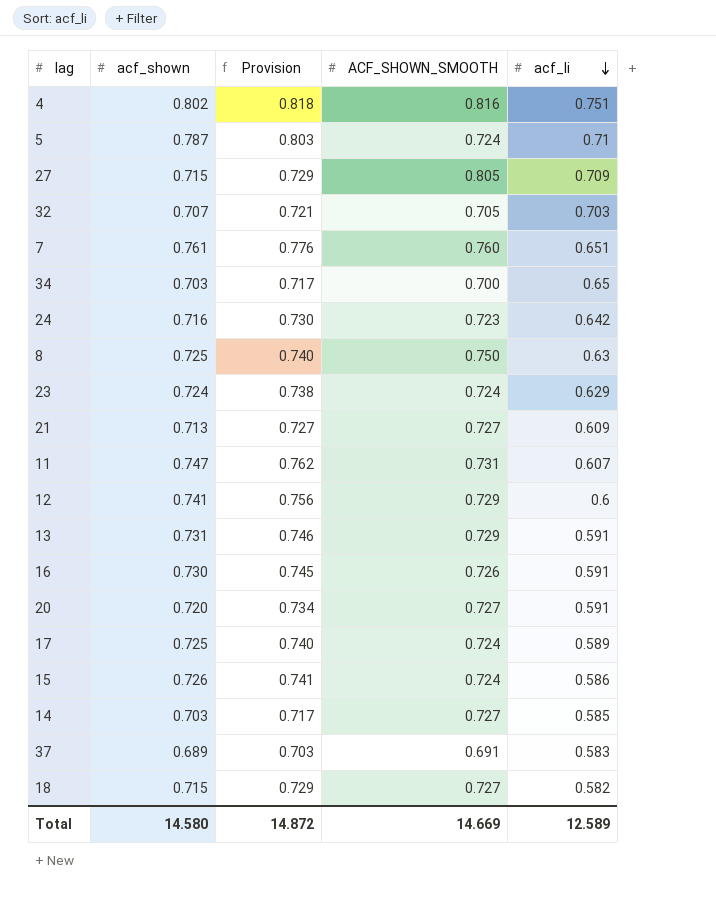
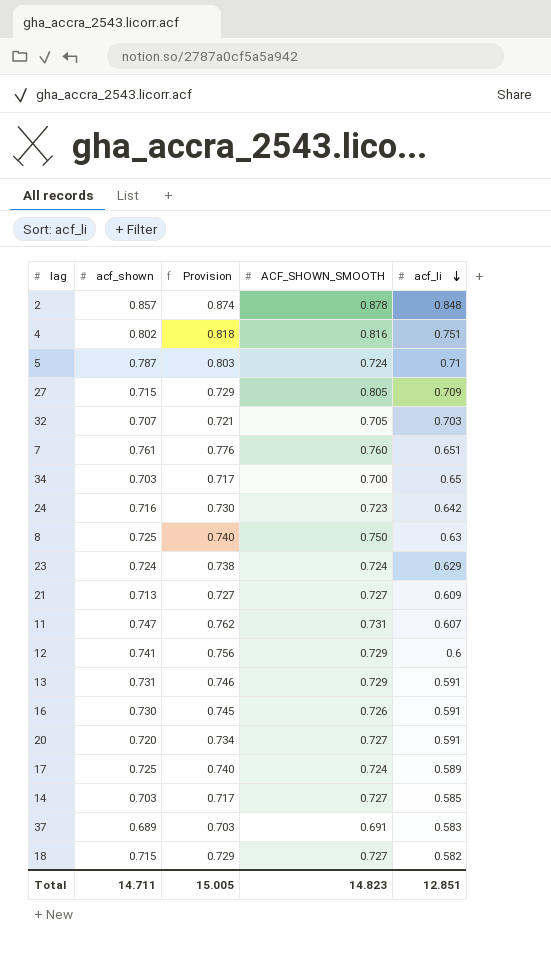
row 15: 0.726 | 0.741 | 0.724 | 0.586 -> none
row 2: none -> 0.857 | 0.874 | 0.878 | 0.848
Total | acf_shown: 14.580 -> 14.711
Total | Provision: 14.872 -> 15.005
Total | ACF_SHOWN_SMOOTH: 14.669 -> 14.823
Total | acf_li: 12.589 -> 12.851

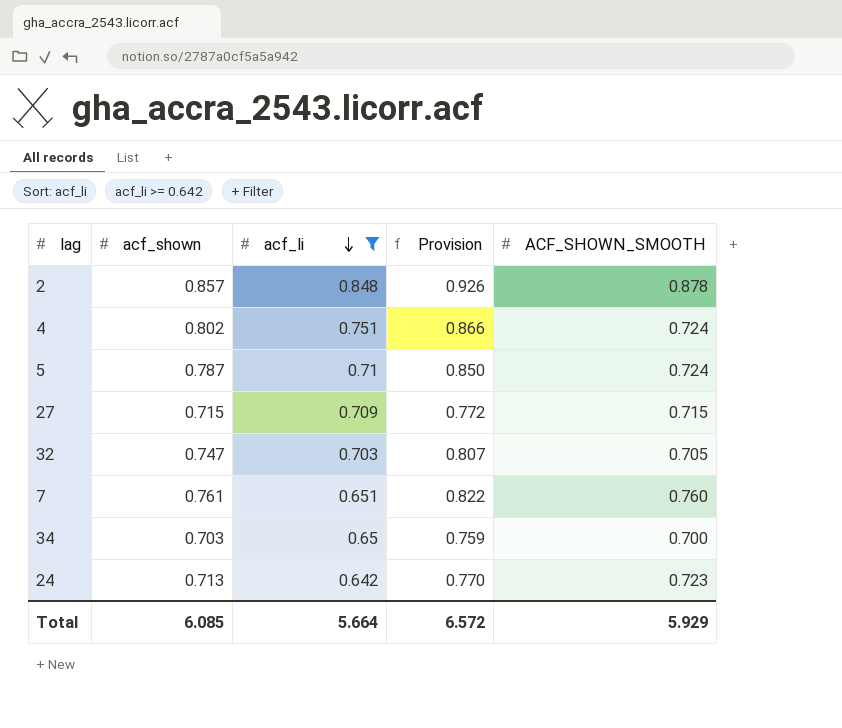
filter: none -> acf_li >= 0.642
column acf_li | position: 5 -> 3
column Provision | formula: [acf_shown] * 1.02 -> [acf_shown] * 1.08
4 | ACF_SHOWN_SMOOTH: 0.816 -> 0.724
27 | ACF_SHOWN_SMOOTH: 0.805 -> 0.715
32 | acf_shown: 0.707 -> 0.747
24 | acf_shown: 0.716 -> 0.713
Total | acf_shown: 14.711 -> 6.085
Total | acf_li: 12.851 -> 5.664
Total | Provision: 15.005 -> 6.572
Total | ACF_SHOWN_SMOOTH: 14.823 -> 5.929

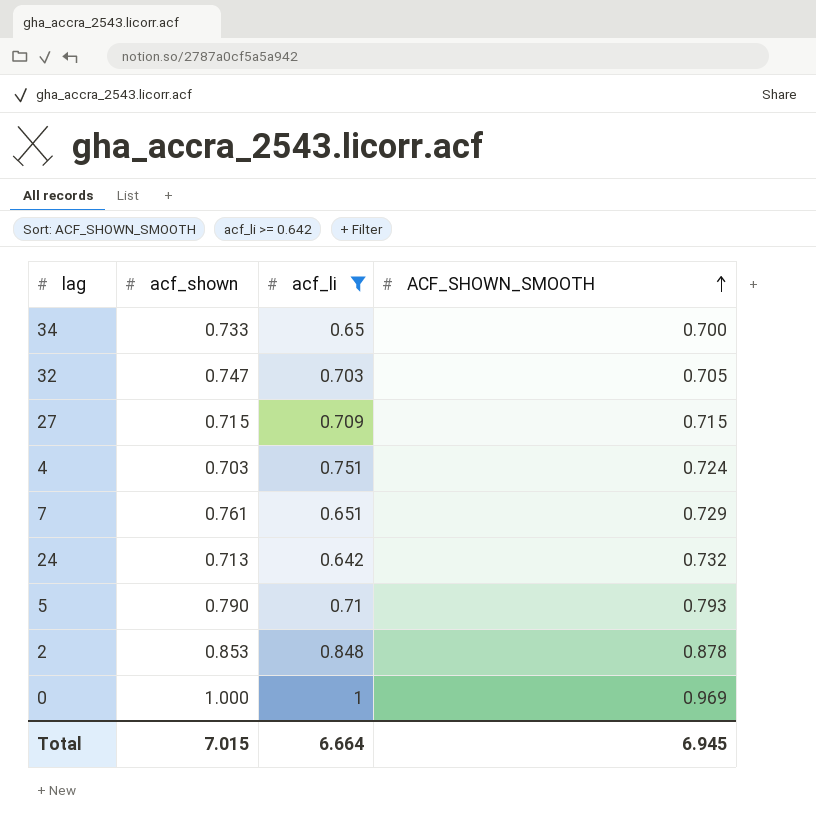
row order: acf_li descending -> ACF_SHOWN_SMOOTH ascending
column Provision | formula: [acf_shown] * 1.08 -> none
34 | acf_shown: 0.703 -> 0.733
4 | acf_shown: 0.802 -> 0.703
7 | ACF_SHOWN_SMOOTH: 0.760 -> 0.729
24 | ACF_SHOWN_SMOOTH: 0.723 -> 0.732
5 | acf_shown: 0.787 -> 0.790
5 | ACF_SHOWN_SMOOTH: 0.724 -> 0.793
2 | acf_shown: 0.857 -> 0.853
row 0: none -> 1.000 | 1 | 0.969
Total | acf_shown: 6.085 -> 7.015
Total | acf_li: 5.664 -> 6.664
Total | ACF_SHOWN_SMOOTH: 5.929 -> 6.945

